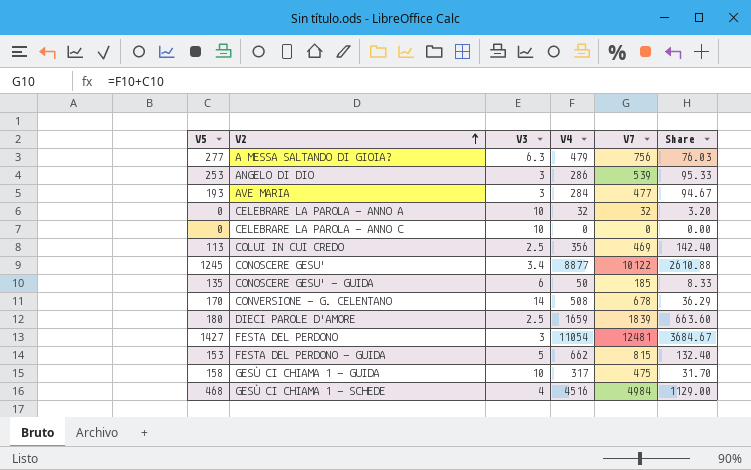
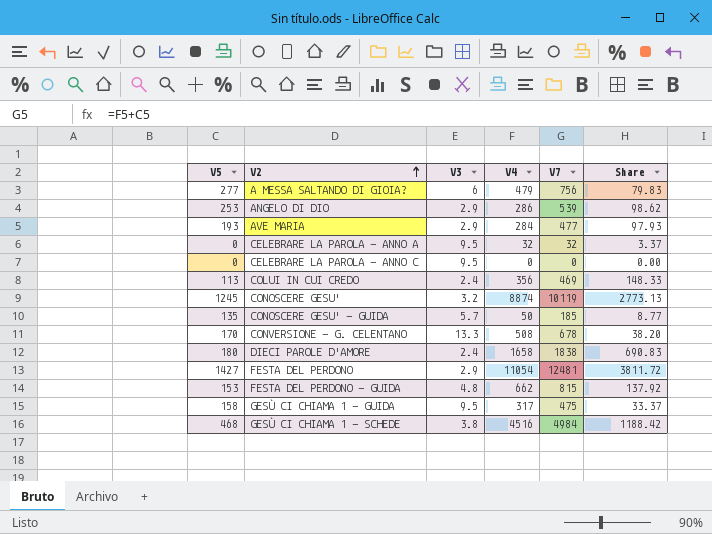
A MESSA SALTANDO DI GIOIA? | V3: 6.3 -> 6
A MESSA SALTANDO DI GIOIA? | Share: 76.03 -> 79.83
ANGELO DI DIO | V3: 3 -> 2.9
ANGELO DI DIO | Share: 95.33 -> 98.62
AVE MARIA | V3: 3 -> 2.9
AVE MARIA | Share: 94.67 -> 97.93
CELEBRARE LA PAROLA - ANNO A | V3: 10 -> 9.5
CELEBRARE LA PAROLA - ANNO A | Share: 3.20 -> 3.37
CELEBRARE LA PAROLA - ANNO C | V3: 10 -> 9.5
COLUI IN CUI CREDO | V3: 2.5 -> 2.4
COLUI IN CUI CREDO | Share: 142.40 -> 148.33
CONOSCERE GESU' | V3: 3.4 -> 3.2
CONOSCERE GESU' | V4: 8877 -> 8874
CONOSCERE GESU' | V7: 10122 -> 10119
CONOSCERE GESU' | Share: 2610.88 -> 2773.13
CONOSCERE GESU' - GUIDA | V3: 6 -> 5.7
CONOSCERE GESU' - GUIDA | Share: 8.33 -> 8.77
CONVERSIONE - G. CELENTANO | V3: 14 -> 13.3
CONVERSIONE - G. CELENTANO | Share: 36.29 -> 38.20
DIECI PAROLE D'AMORE | V3: 2.5 -> 2.4
DIECI PAROLE D'AMORE | V4: 1659 -> 1658
DIECI PAROLE D'AMORE | V7: 1839 -> 1838
DIECI PAROLE D'AMORE | Share: 663.60 -> 690.83
FESTA DEL PERDONO | V3: 3 -> 2.9
FESTA DEL PERDONO | Share: 3684.67 -> 3811.72
FESTA DEL PERDONO - GUIDA | V3: 5 -> 4.8
FESTA DEL PERDONO - GUIDA | Share: 132.40 -> 137.92
GESÙ CI CHIAMA 1 - GUIDA | V3: 10 -> 9.5
GESÙ CI CHIAMA 1 - GUIDA | Share: 31.70 -> 33.37
GESÙ CI CHIAMA 1 - SCHEDE | V3: 4 -> 3.8
GESÙ CI CHIAMA 1 - SCHEDE | Share: 1129.00 -> 1188.42

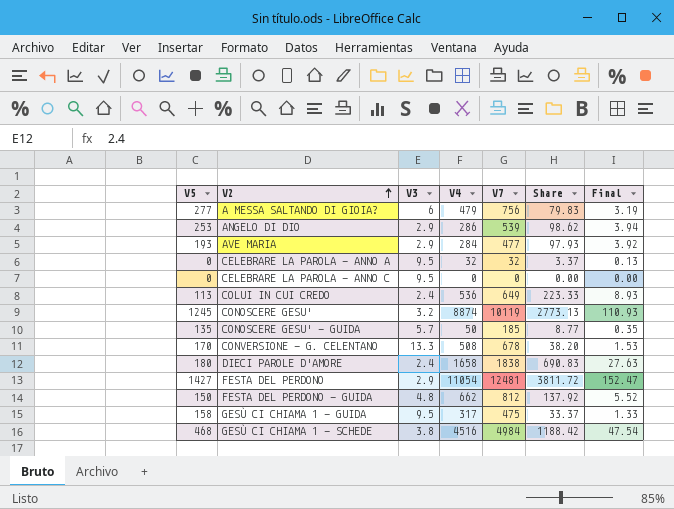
column Final | formula: none -> [Share] * 0.04
COLUI IN CUI CREDO | V4: 356 -> 536
COLUI IN CUI CREDO | V7: 469 -> 649
COLUI IN CUI CREDO | Share: 148.33 -> 223.33
FESTA DEL PERDONO - GUIDA | V5: 153 -> 150
FESTA DEL PERDONO - GUIDA | V7: 815 -> 812

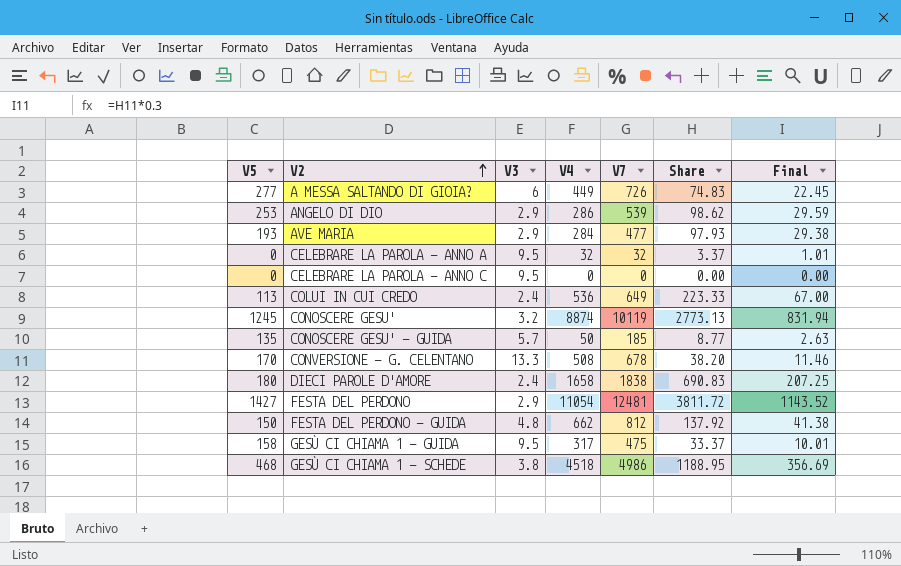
column Final | formula: [Share] * 0.04 -> [Share] * 0.3
A MESSA SALTANDO DI GIOIA? | V4: 479 -> 449
A MESSA SALTANDO DI GIOIA? | V7: 756 -> 726
A MESSA SALTANDO DI GIOIA? | Share: 79.83 -> 74.83
GESÙ CI CHIAMA 1 - SCHEDE | V4: 4516 -> 4518
GESÙ CI CHIAMA 1 - SCHEDE | V7: 4984 -> 4986
GESÙ CI CHIAMA 1 - SCHEDE | Share: 1188.42 -> 1188.95

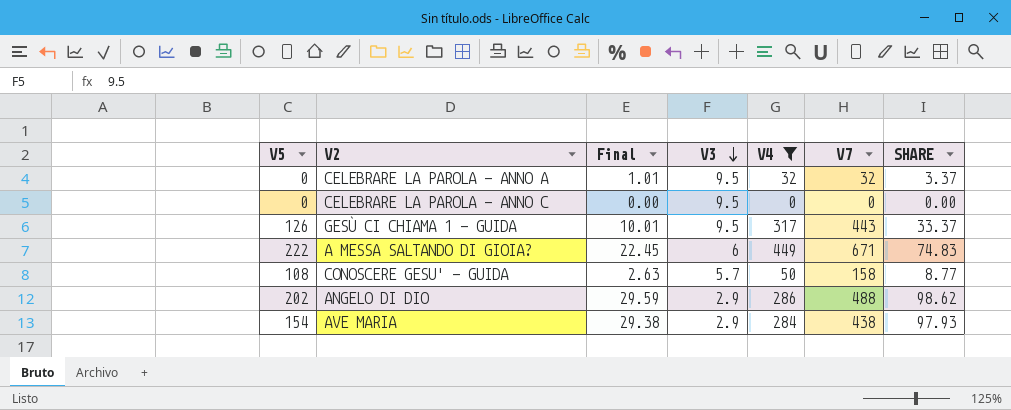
filter: none -> V4 <= 449
row order: V2 ascending -> V3 descending
column Final | position: 7 -> 3
column name: Share -> SHARE
GESÙ CI CHIAMA 1 - GUIDA | V5: 158 -> 126
GESÙ CI CHIAMA 1 - GUIDA | V7: 475 -> 443
A MESSA SALTANDO DI GIOIA? | V5: 277 -> 222
A MESSA SALTANDO DI GIOIA? | V7: 726 -> 671
CONOSCERE GESU' - GUIDA | V5: 135 -> 108
CONOSCERE GESU' - GUIDA | V7: 185 -> 158
ANGELO DI DIO | V5: 253 -> 202
ANGELO DI DIO | V7: 539 -> 488
AVE MARIA | V5: 193 -> 154
AVE MARIA | V7: 477 -> 438

